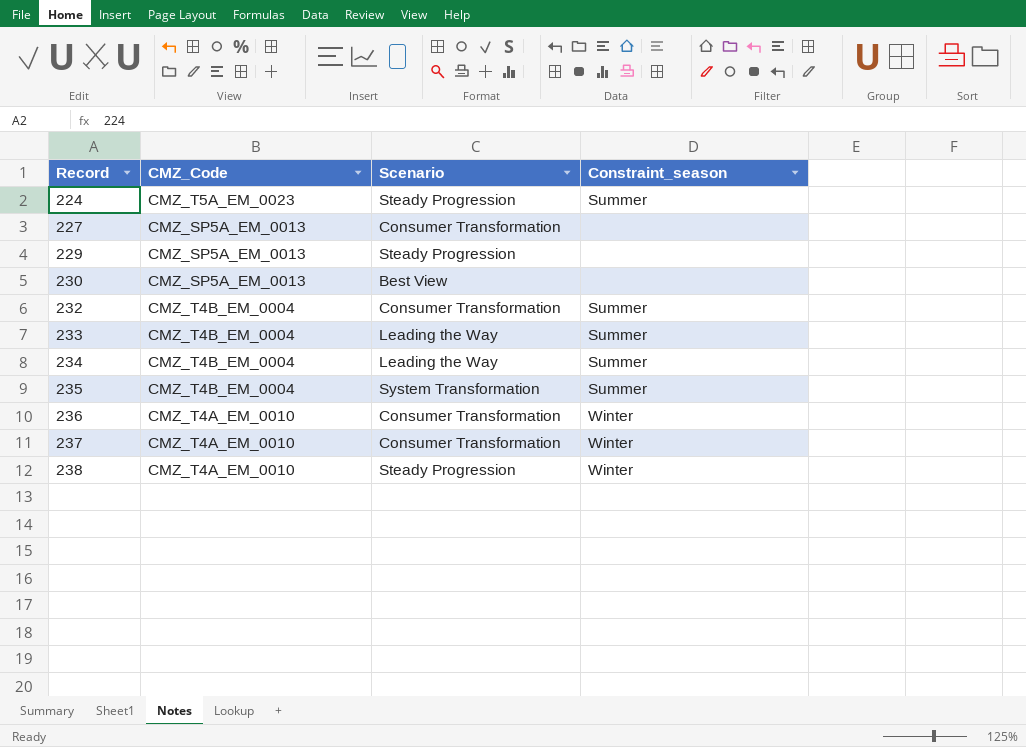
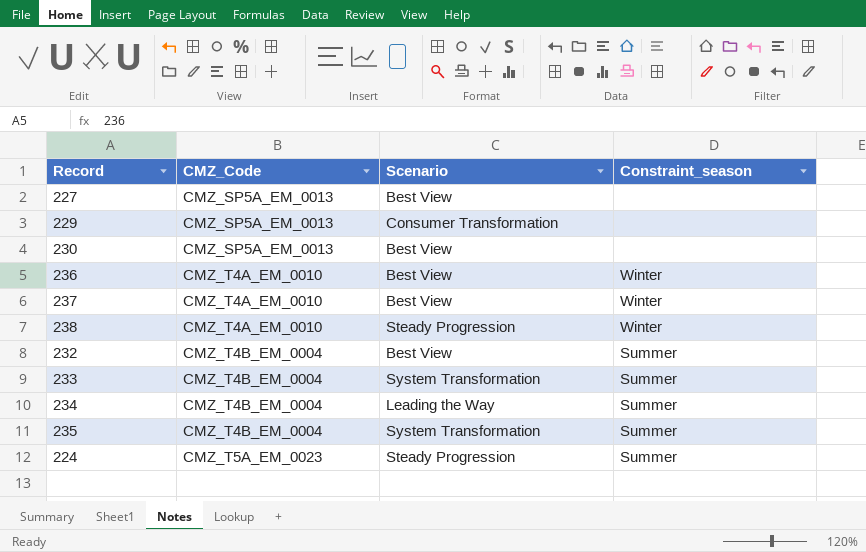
row order: Record ascending -> CMZ_Code ascending
227 | Scenario: Consumer Transformation -> Best View
229 | Scenario: Steady Progression -> Consumer Transformation
236 | Scenario: Consumer Transformation -> Best View
237 | Scenario: Consumer Transformation -> Best View
232 | Scenario: Consumer Transformation -> Best View
233 | Scenario: Leading the Way -> System Transformation

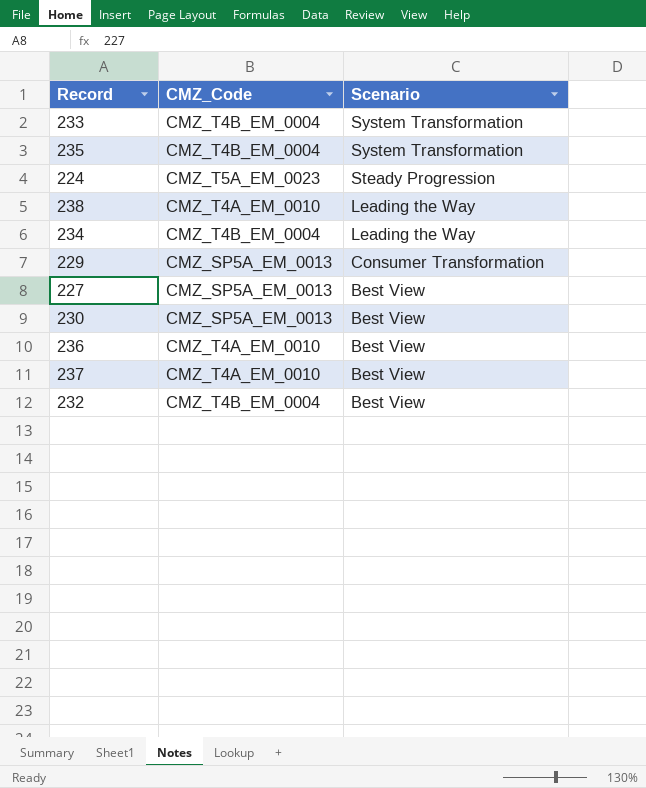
row order: CMZ_Code ascending -> Scenario descending
column Constraint_season | position: 4 -> none
238 | Scenario: Steady Progression -> Leading the Way

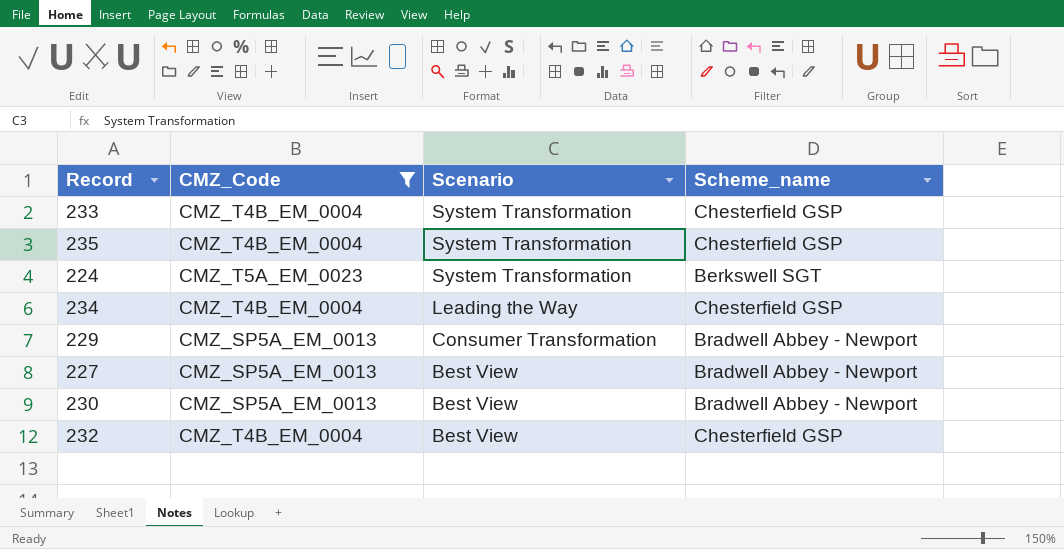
filter: none -> CMZ_Code != CMZ_T4A_EM_0010
column Scheme_name | position: none -> 4
224 | Scenario: Steady Progression -> System Transformation

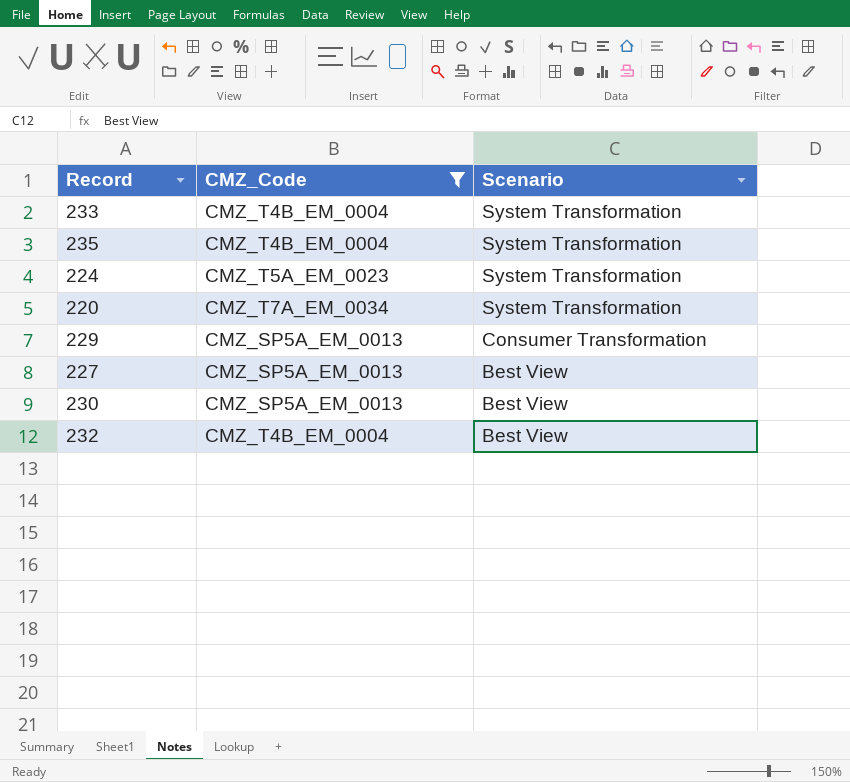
column Scheme_name | position: 4 -> none
row 234: CMZ_T4B_EM_0004 | Leading the Way | Chesterfield GSP -> none
row 220: none -> CMZ_T7A_EM_0034 | System Transformation

